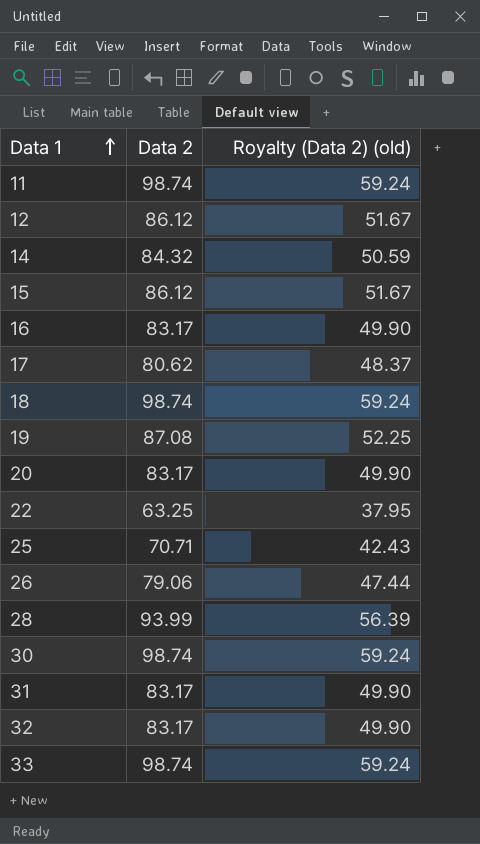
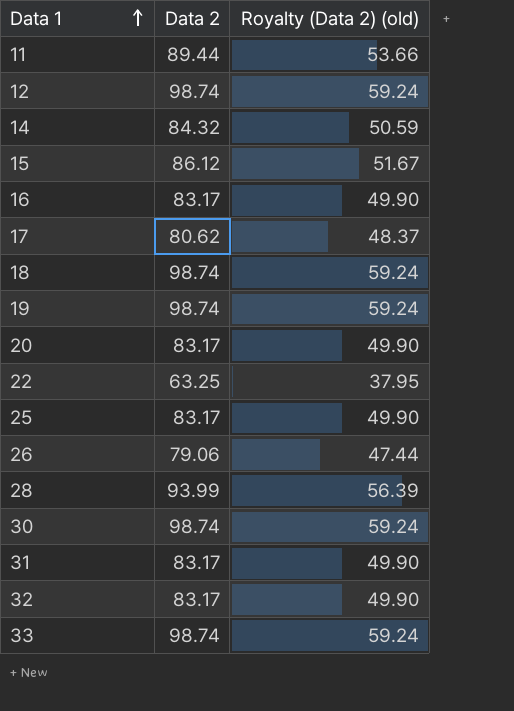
11 | Data 2: 98.74 -> 89.44
11 | Royalty (Data 2) (old): 59.24 -> 53.66
12 | Data 2: 86.12 -> 98.74
12 | Royalty (Data 2) (old): 51.67 -> 59.24
19 | Data 2: 87.08 -> 98.74
19 | Royalty (Data 2) (old): 52.25 -> 59.24
25 | Data 2: 70.71 -> 83.17
25 | Royalty (Data 2) (old): 42.43 -> 49.90

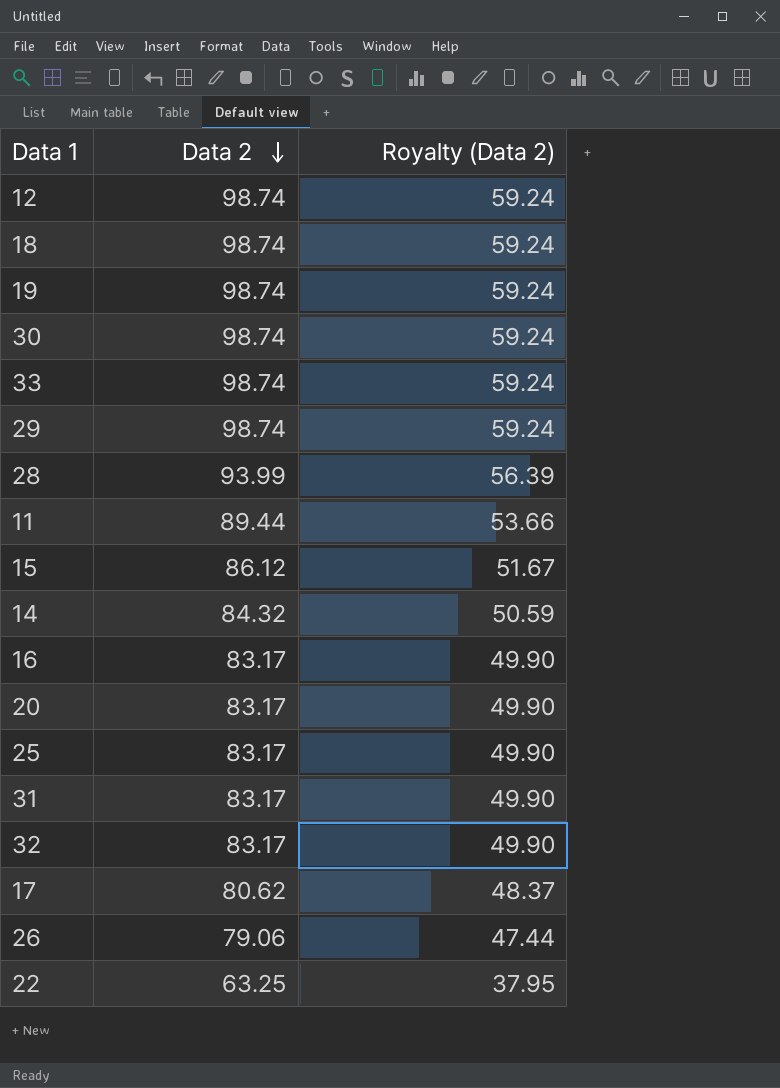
row order: Data 1 ascending -> Data 2 descending
column name: Royalty (Data 2) (old) -> Royalty (Data 2)
row 29: none -> 98.74 | 59.24

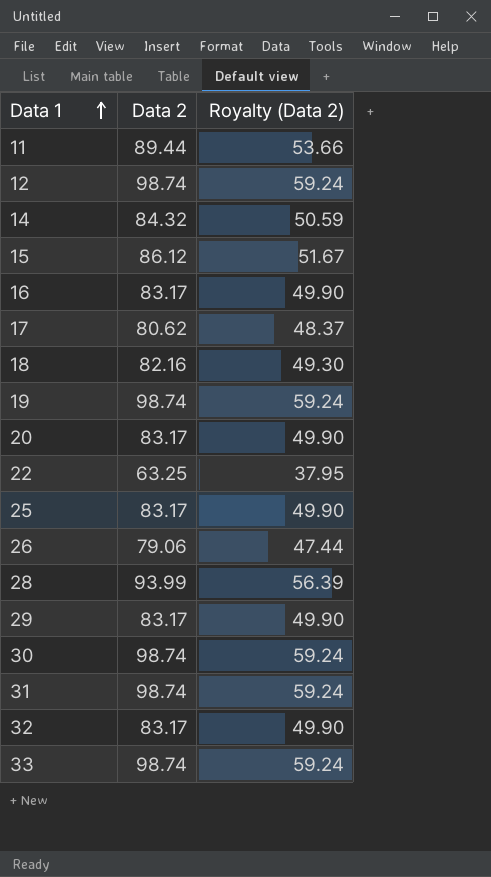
row order: Data 2 descending -> Data 1 ascending
18 | Data 2: 98.74 -> 82.16
18 | Royalty (Data 2): 59.24 -> 49.30
29 | Data 2: 98.74 -> 83.17
29 | Royalty (Data 2): 59.24 -> 49.90
31 | Data 2: 83.17 -> 98.74
31 | Royalty (Data 2): 49.90 -> 59.24

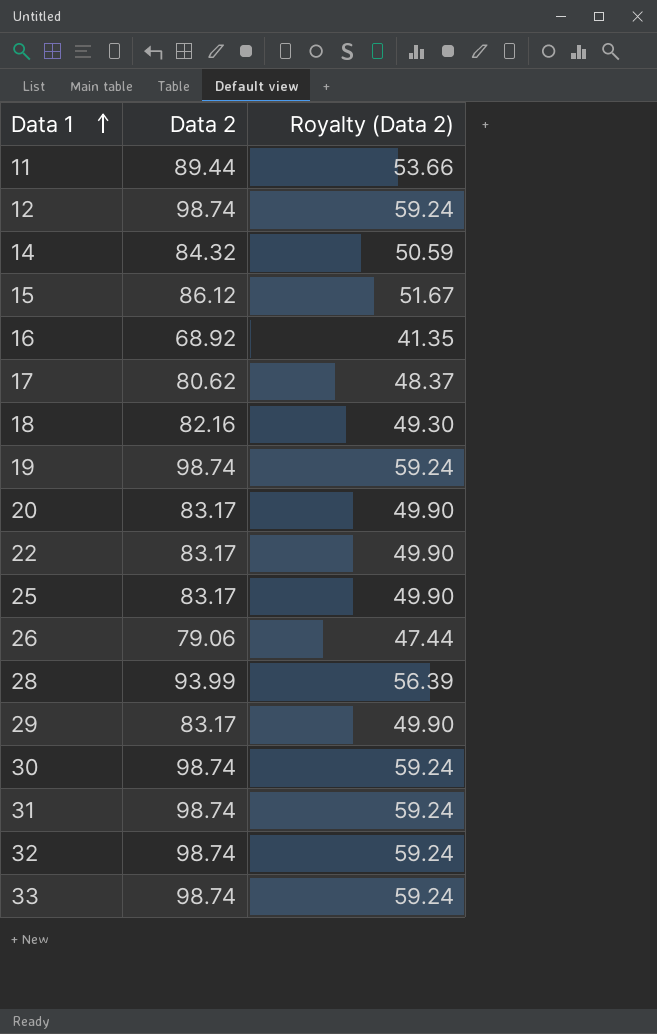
16 | Data 2: 83.17 -> 68.92
16 | Royalty (Data 2): 49.90 -> 41.35
22 | Data 2: 63.25 -> 83.17
22 | Royalty (Data 2): 37.95 -> 49.90
32 | Data 2: 83.17 -> 98.74
32 | Royalty (Data 2): 49.90 -> 59.24

